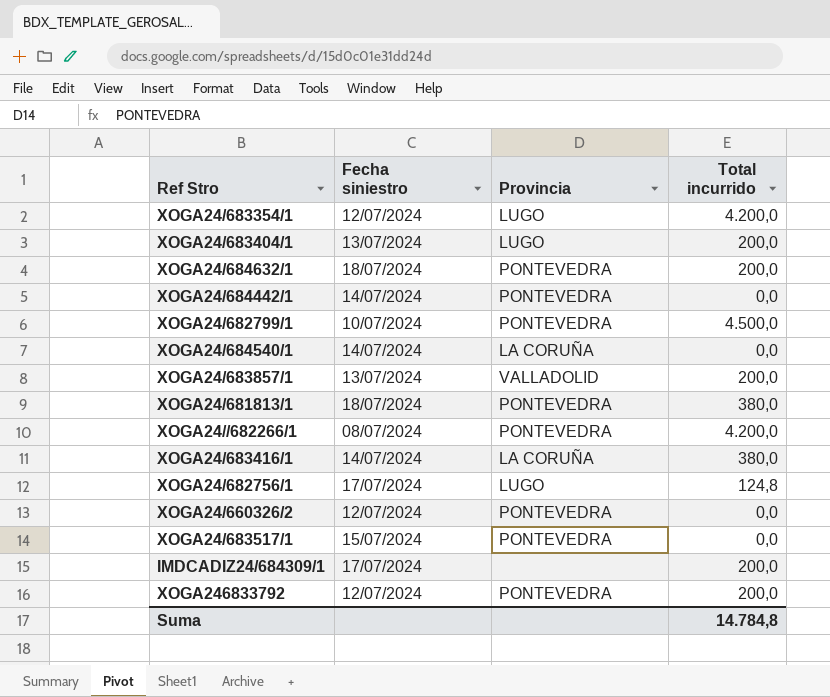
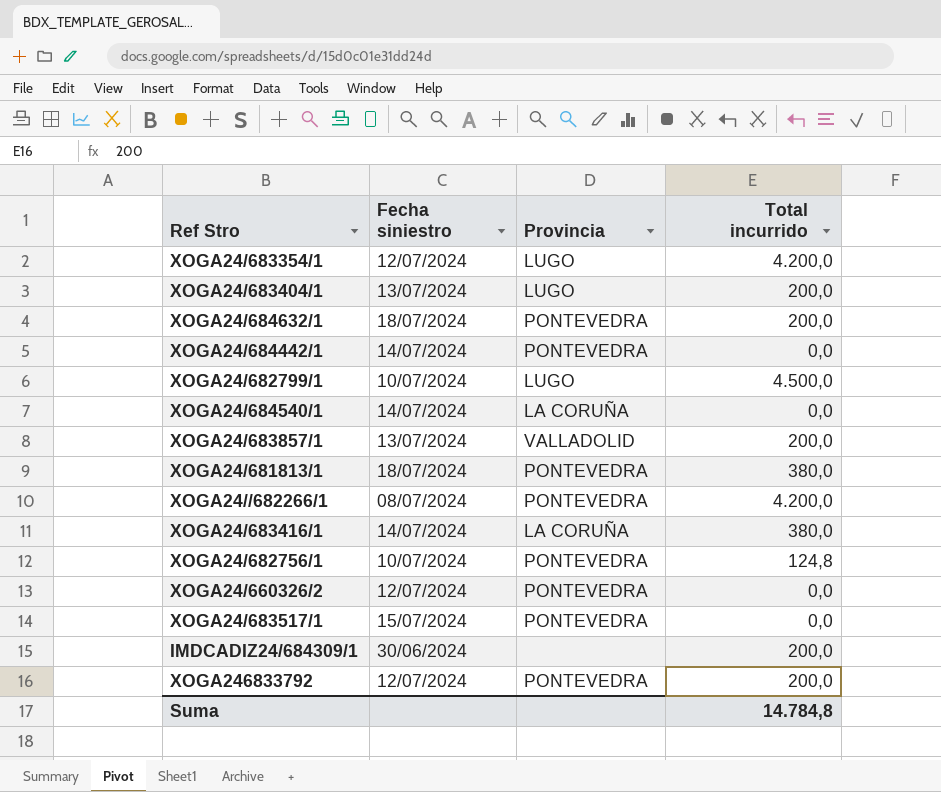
XOGA24/682799/1 | Provincia: PONTEVEDRA -> LUGO
XOGA24/682756/1 | Fecha siniestro: 17/07/2024 -> 10/07/2024
XOGA24/682756/1 | Provincia: LUGO -> PONTEVEDRA
IMDCADIZ24/684309/1 | Fecha siniestro: 17/07/2024 -> 30/06/2024

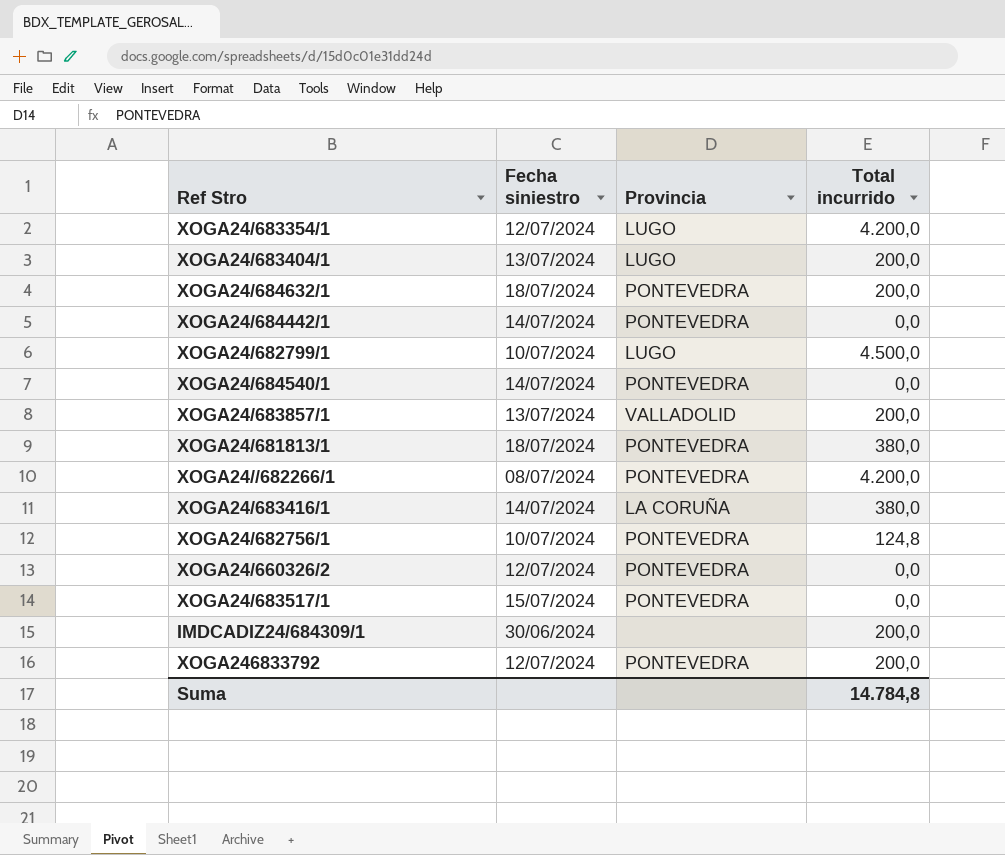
XOGA24/684540/1 | Provincia: LA CORUÑA -> PONTEVEDRA

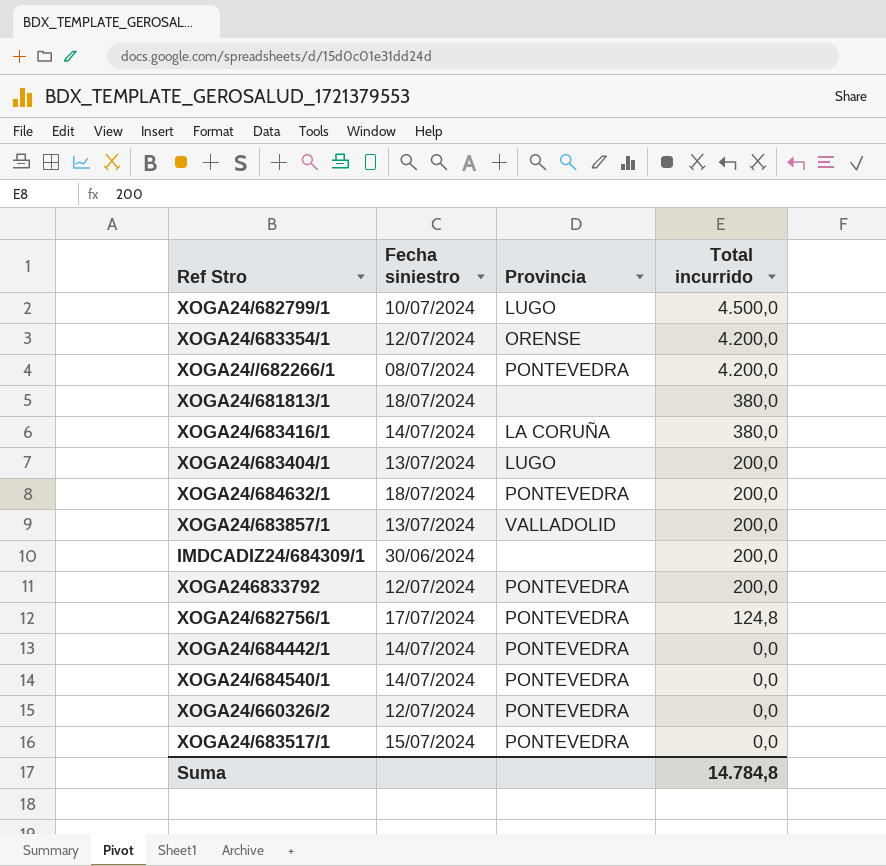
row order: none -> Total incurrido descending
XOGA24/683354/1 | Provincia: LUGO -> ORENSE
XOGA24/681813/1 | Provincia: PONTEVEDRA -> none
XOGA24/682756/1 | Fecha siniestro: 10/07/2024 -> 17/07/2024

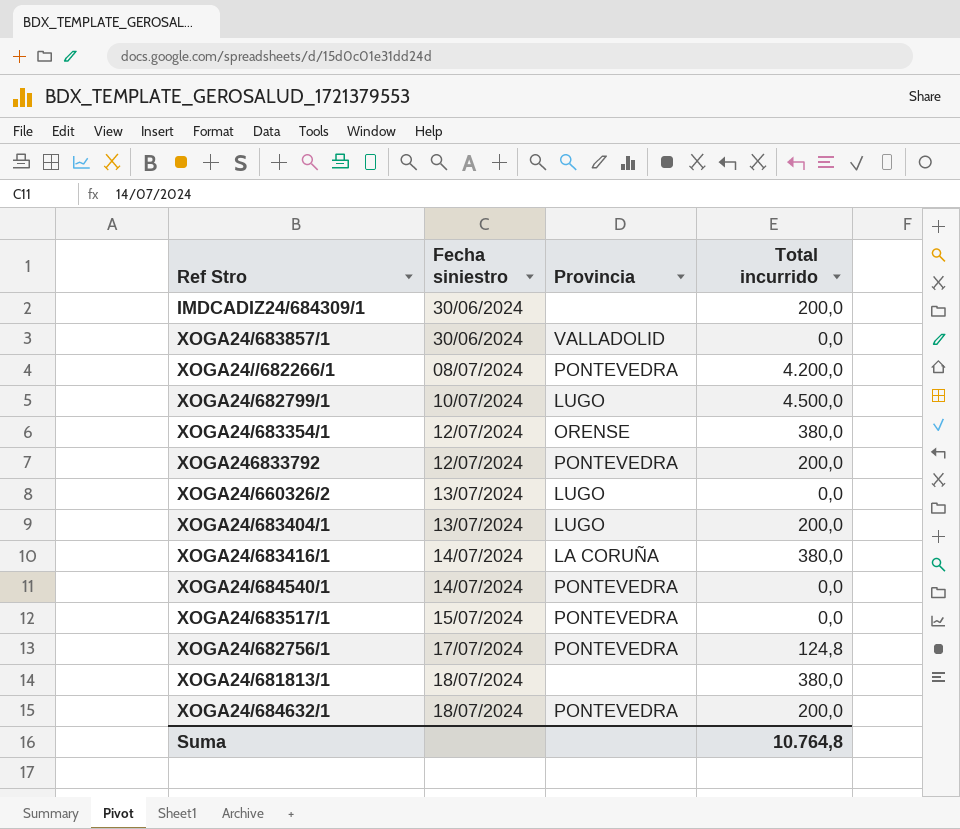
row order: Total incurrido descending -> Fecha siniestro ascending
row XOGA24/684442/1: 14/07/2024 | PONTEVEDRA | 0,0 -> none
XOGA24/683857/1 | Fecha siniestro: 13/07/2024 -> 30/06/2024
XOGA24/683857/1 | Total incurrido: 200,0 -> 0,0
XOGA24/683354/1 | Total incurrido: 4.200,0 -> 380,0
XOGA24/660326/2 | Fecha siniestro: 12/07/2024 -> 13/07/2024
XOGA24/660326/2 | Provincia: PONTEVEDRA -> LUGO
Suma | Total incurrido: 14.784,8 -> 10.764,8

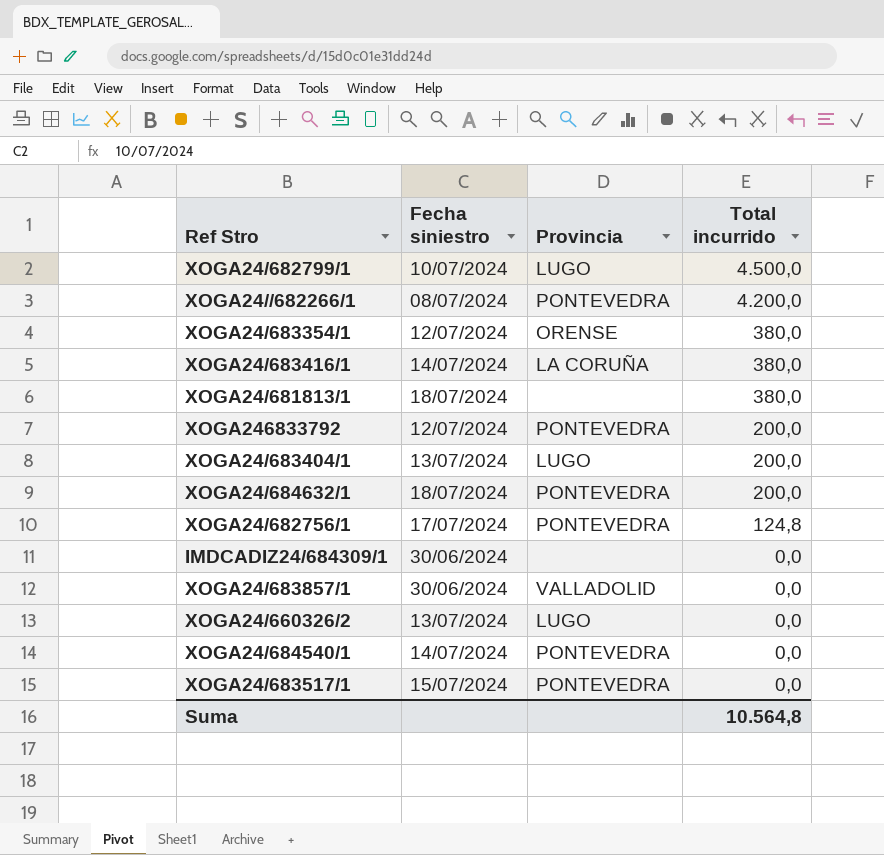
row order: Fecha siniestro ascending -> Total incurrido descending
IMDCADIZ24/684309/1 | Total incurrido: 200,0 -> 0,0
Suma | Total incurrido: 10.764,8 -> 10.564,8

